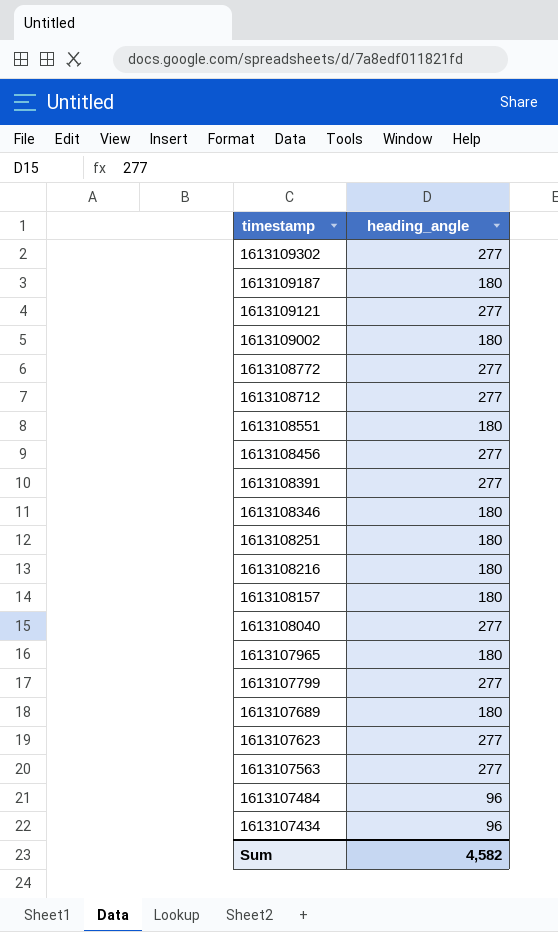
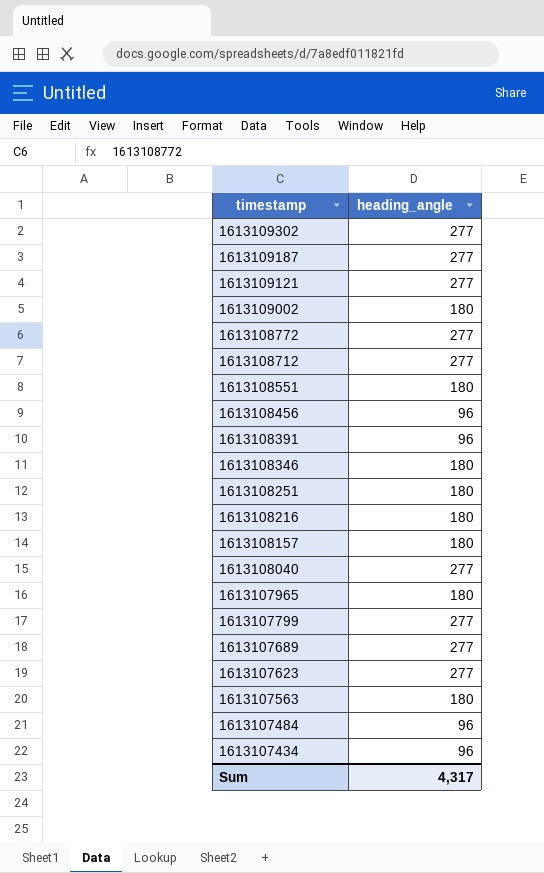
1613109187 | heading_angle: 180 -> 277
1613108456 | heading_angle: 277 -> 96
1613108391 | heading_angle: 277 -> 96
1613107689 | heading_angle: 180 -> 277
1613107563 | heading_angle: 277 -> 180
Sum | heading_angle: 4,582 -> 4,317

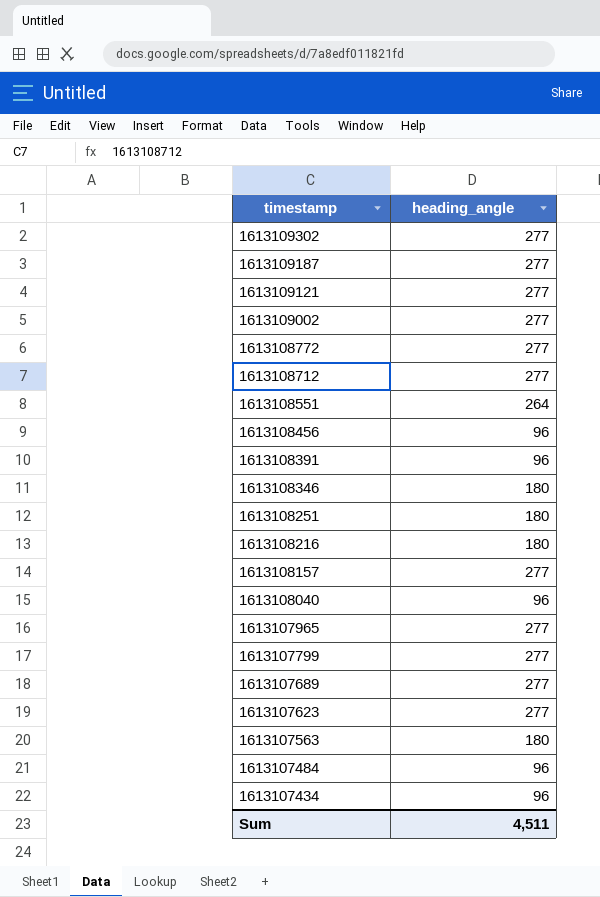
1613109002 | heading_angle: 180 -> 277
1613108551 | heading_angle: 180 -> 264
1613108157 | heading_angle: 180 -> 277
1613108040 | heading_angle: 277 -> 96
1613107965 | heading_angle: 180 -> 277
Sum | heading_angle: 4,317 -> 4,511

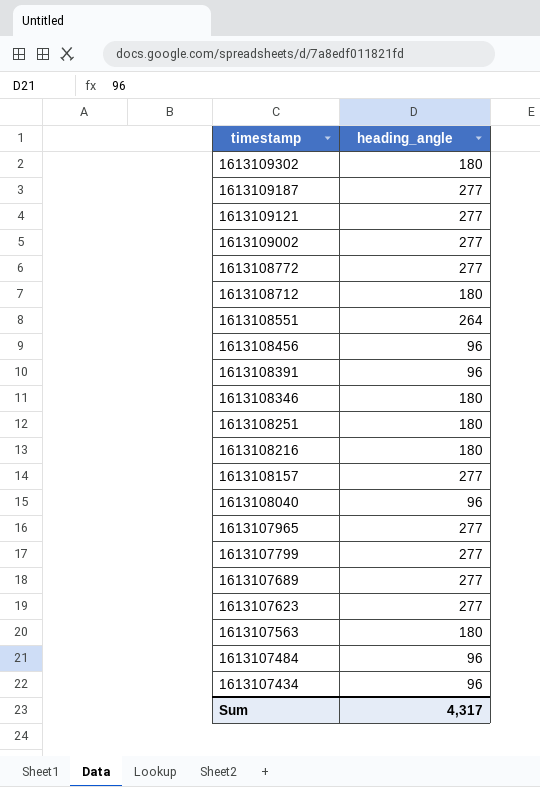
1613109302 | heading_angle: 277 -> 180
1613108712 | heading_angle: 277 -> 180
Sum | heading_angle: 4,511 -> 4,317

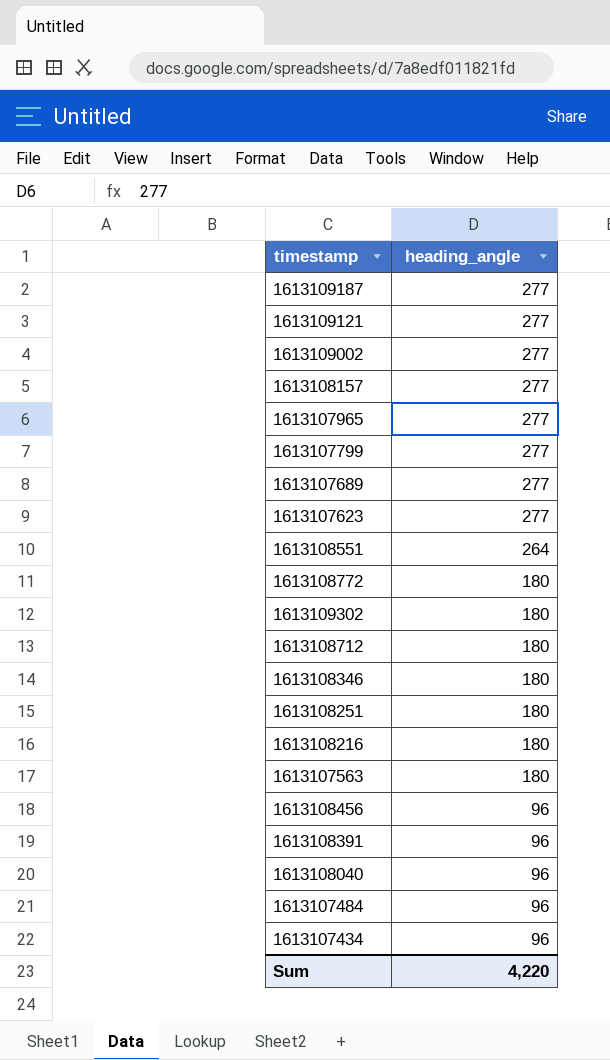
row order: timestamp descending -> heading_angle descending
1613108772 | heading_angle: 277 -> 180
Sum | heading_angle: 4,317 -> 4,220

